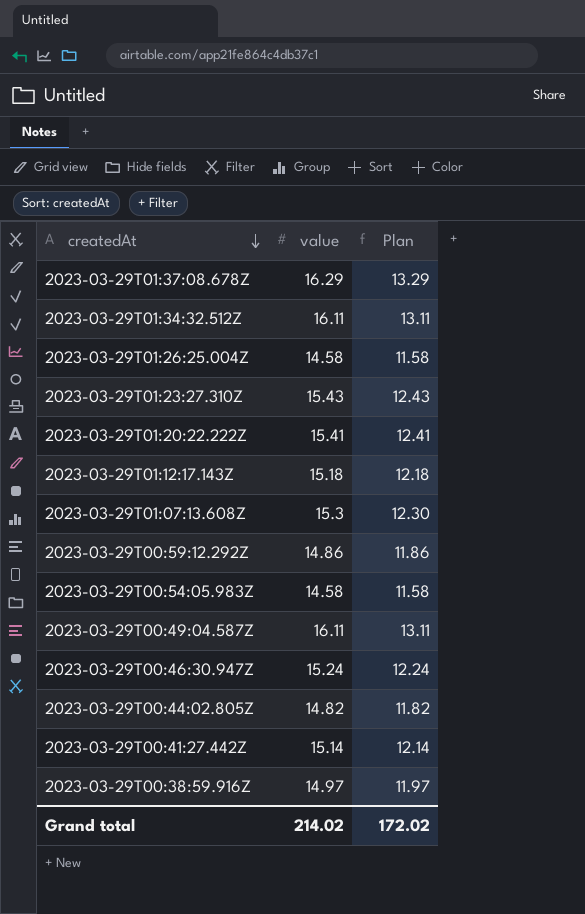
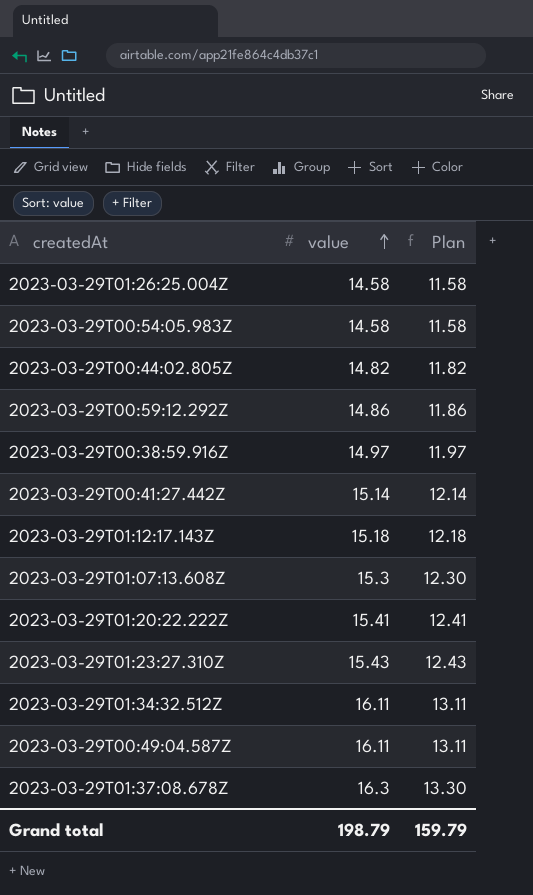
row order: createdAt descending -> value ascending
row 2023-03-29T00:46:30.947Z: 15.24 | 12.24 -> none
2023-03-29T01:37:08.678Z | value: 16.29 -> 16.3
2023-03-29T01:37:08.678Z | Plan: 13.29 -> 13.30
Grand total | value: 214.02 -> 198.79
Grand total | Plan: 172.02 -> 159.79

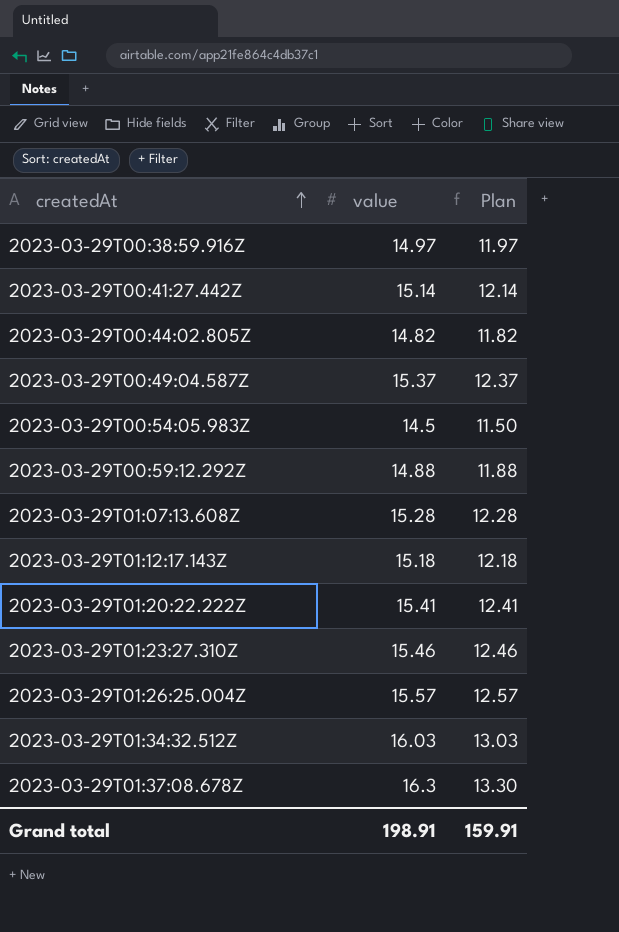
row order: value ascending -> createdAt ascending
2023-03-29T00:49:04.587Z | value: 16.11 -> 15.37
2023-03-29T00:49:04.587Z | Plan: 13.11 -> 12.37
2023-03-29T00:54:05.983Z | value: 14.58 -> 14.5
2023-03-29T00:54:05.983Z | Plan: 11.58 -> 11.50
2023-03-29T00:59:12.292Z | value: 14.86 -> 14.88
2023-03-29T00:59:12.292Z | Plan: 11.86 -> 11.88
2023-03-29T01:07:13.608Z | value: 15.3 -> 15.28
2023-03-29T01:07:13.608Z | Plan: 12.30 -> 12.28
2023-03-29T01:23:27.310Z | value: 15.43 -> 15.46
2023-03-29T01:23:27.310Z | Plan: 12.43 -> 12.46
2023-03-29T01:26:25.004Z | value: 14.58 -> 15.57
2023-03-29T01:26:25.004Z | Plan: 11.58 -> 12.57
2023-03-29T01:34:32.512Z | value: 16.11 -> 16.03
2023-03-29T01:34:32.512Z | Plan: 13.11 -> 13.03
Grand total | value: 198.79 -> 198.91
Grand total | Plan: 159.79 -> 159.91

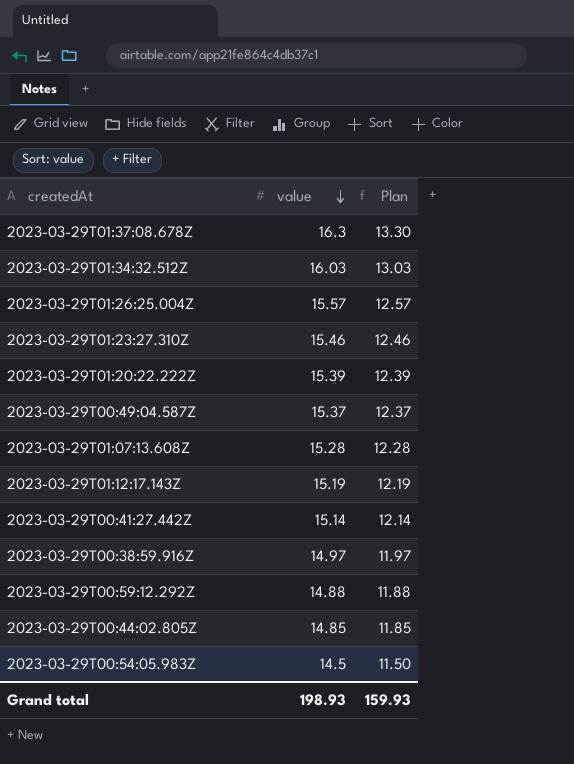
row order: createdAt ascending -> value descending
2023-03-29T01:20:22.222Z | value: 15.41 -> 15.39
2023-03-29T01:20:22.222Z | Plan: 12.41 -> 12.39
2023-03-29T01:12:17.143Z | value: 15.18 -> 15.19
2023-03-29T01:12:17.143Z | Plan: 12.18 -> 12.19
2023-03-29T00:44:02.805Z | value: 14.82 -> 14.85
2023-03-29T00:44:02.805Z | Plan: 11.82 -> 11.85
Grand total | value: 198.91 -> 198.93
Grand total | Plan: 159.91 -> 159.93

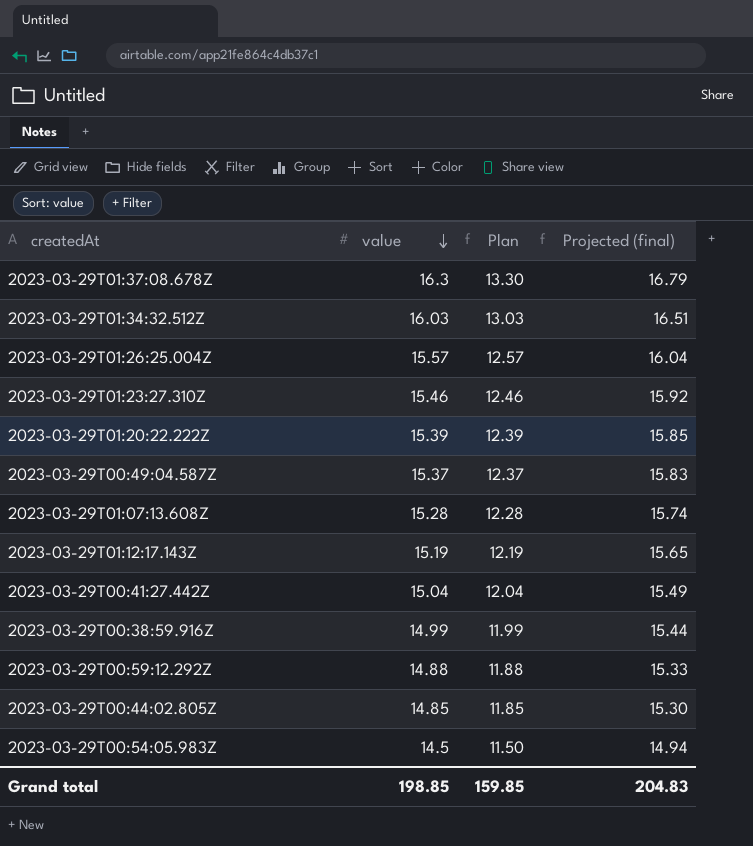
column Projected (final) | formula: none -> [value] * 1.03
2023-03-29T00:41:27.442Z | value: 15.14 -> 15.04
2023-03-29T00:41:27.442Z | Plan: 12.14 -> 12.04
2023-03-29T00:38:59.916Z | value: 14.97 -> 14.99
2023-03-29T00:38:59.916Z | Plan: 11.97 -> 11.99
Grand total | value: 198.93 -> 198.85
Grand total | Plan: 159.93 -> 159.85

